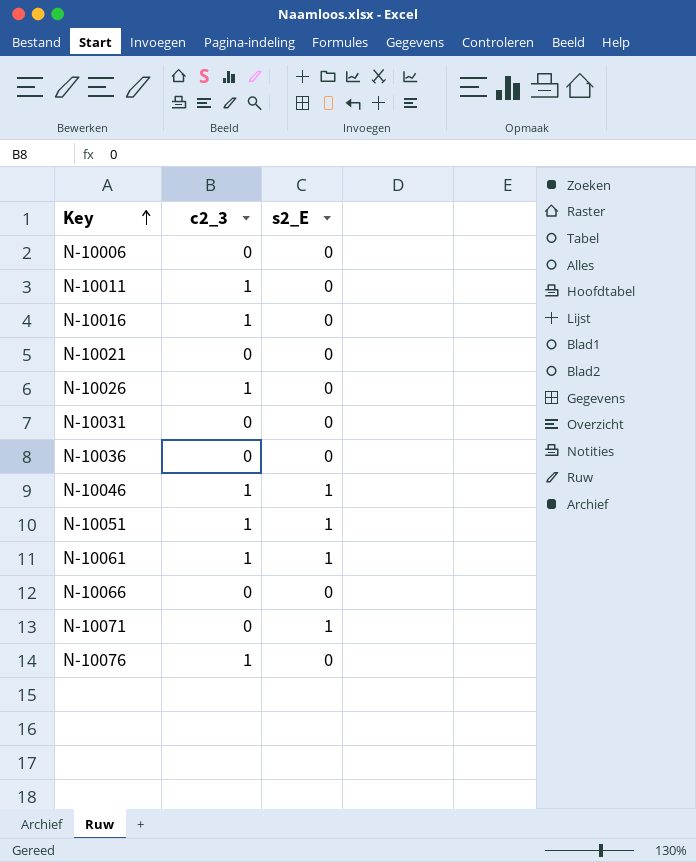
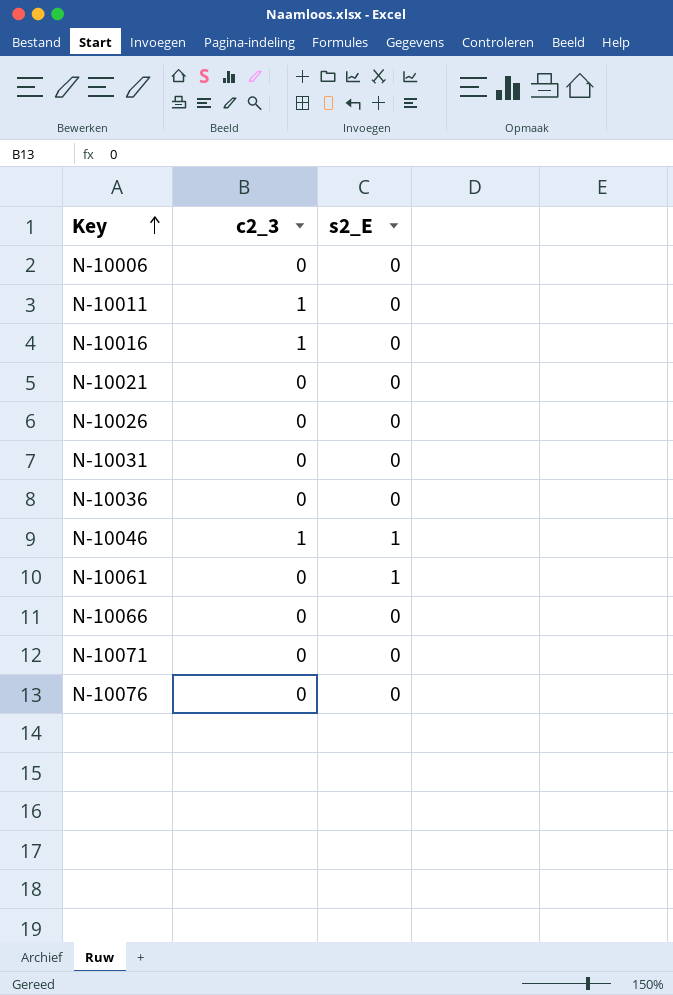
row N-10051: 1 | 1 -> none
N-10026 | c2_3: 1 -> 0
N-10061 | c2_3: 1 -> 0
N-10071 | s2_E: 1 -> 0
N-10076 | c2_3: 1 -> 0

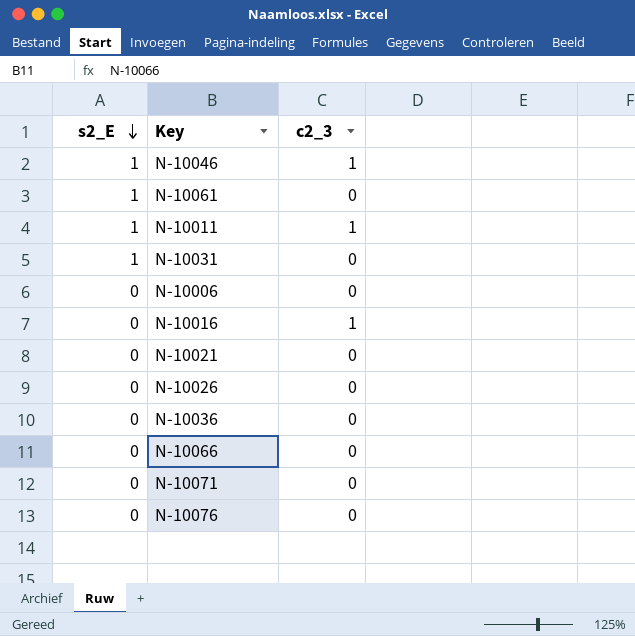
row order: Key ascending -> s2_E descending
column s2_E | position: 3 -> 1
N-10011 | s2_E: 0 -> 1
N-10031 | s2_E: 0 -> 1

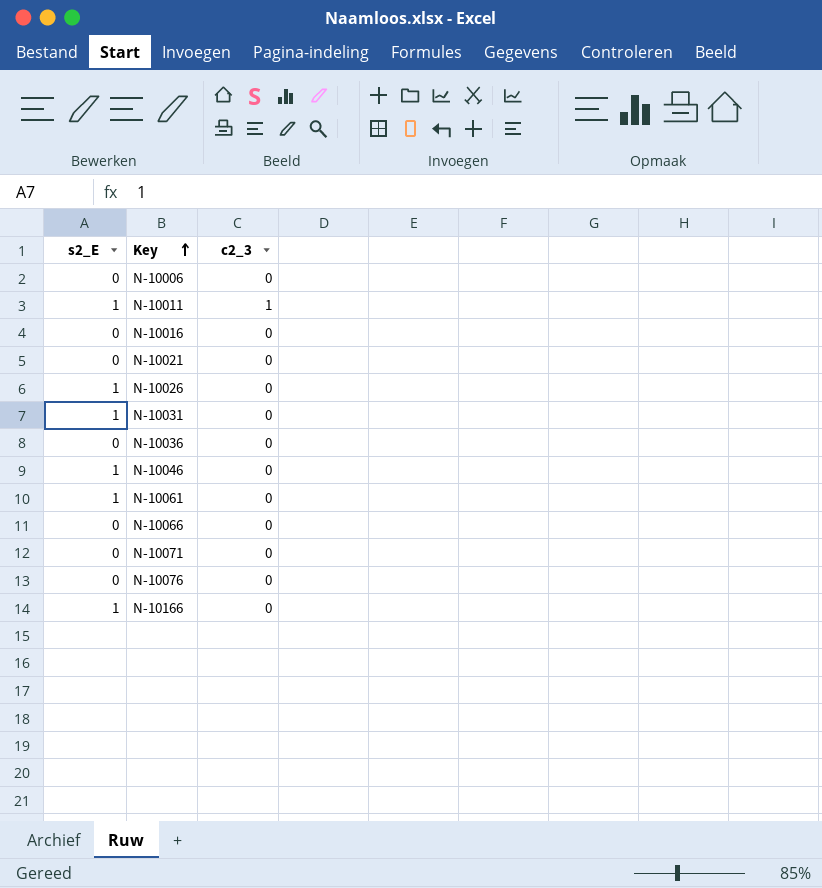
row order: s2_E descending -> Key ascending
N-10016 | c2_3: 1 -> 0
N-10026 | s2_E: 0 -> 1
N-10046 | c2_3: 1 -> 0
row N-10166: none -> 1 | 0

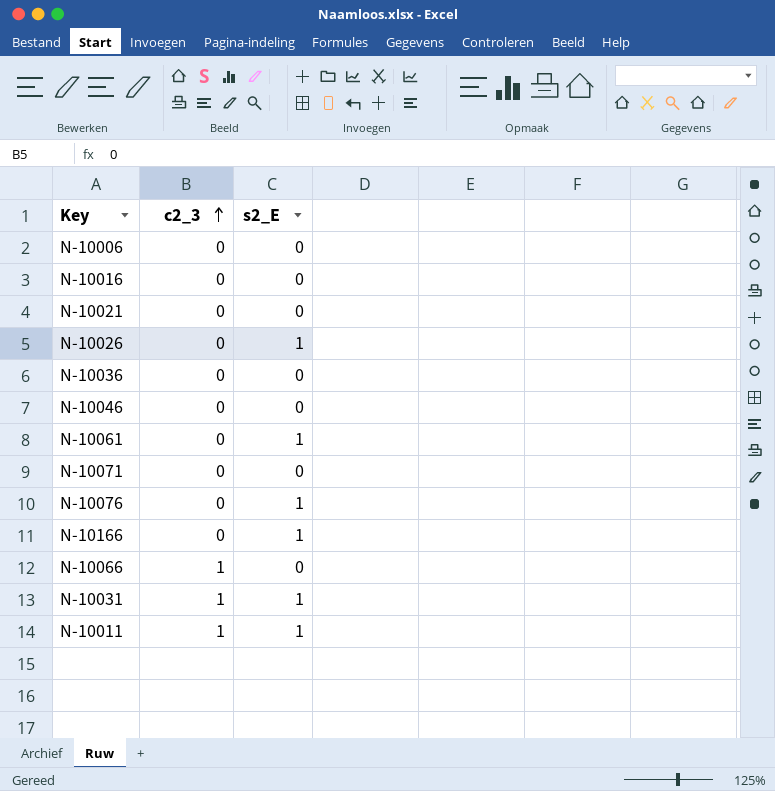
row order: Key ascending -> c2_3 ascending
column s2_E | position: 1 -> 3
N-10046 | s2_E: 1 -> 0
N-10076 | s2_E: 0 -> 1
N-10066 | c2_3: 0 -> 1
N-10031 | c2_3: 0 -> 1

